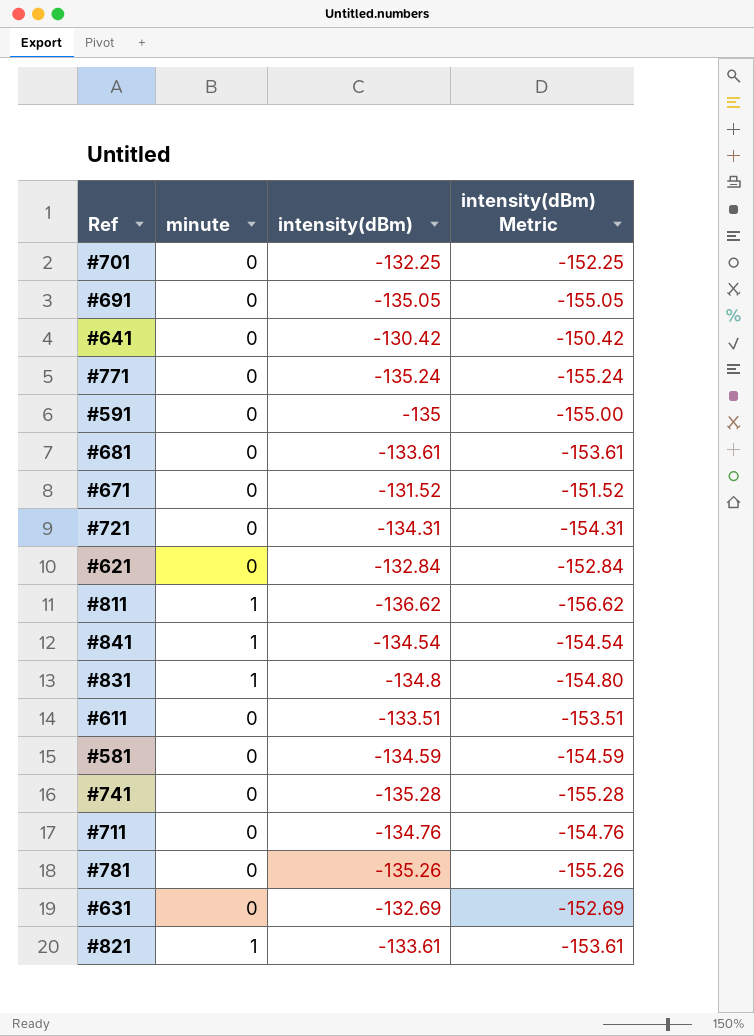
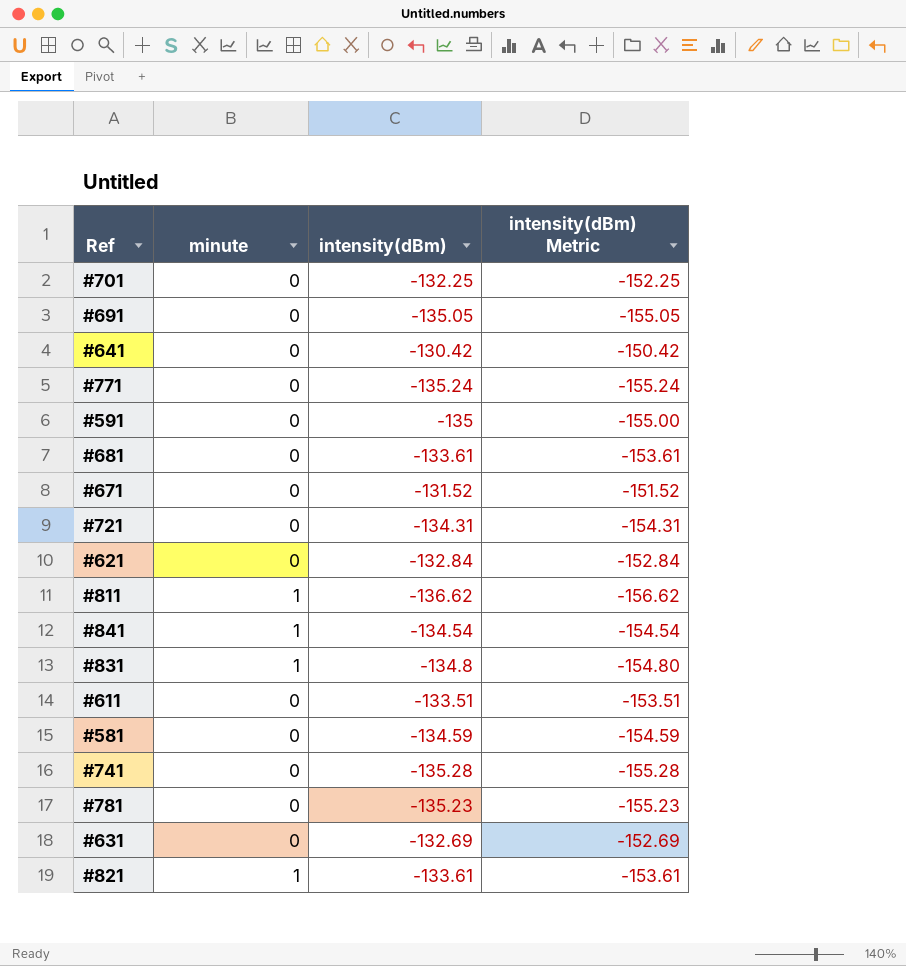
row #711: 0 | -134.76 | -154.76 -> none
#781 | intensity(dBm): -135.26 -> -135.23
#781 | intensity(dBm) Metric: -155.26 -> -155.23

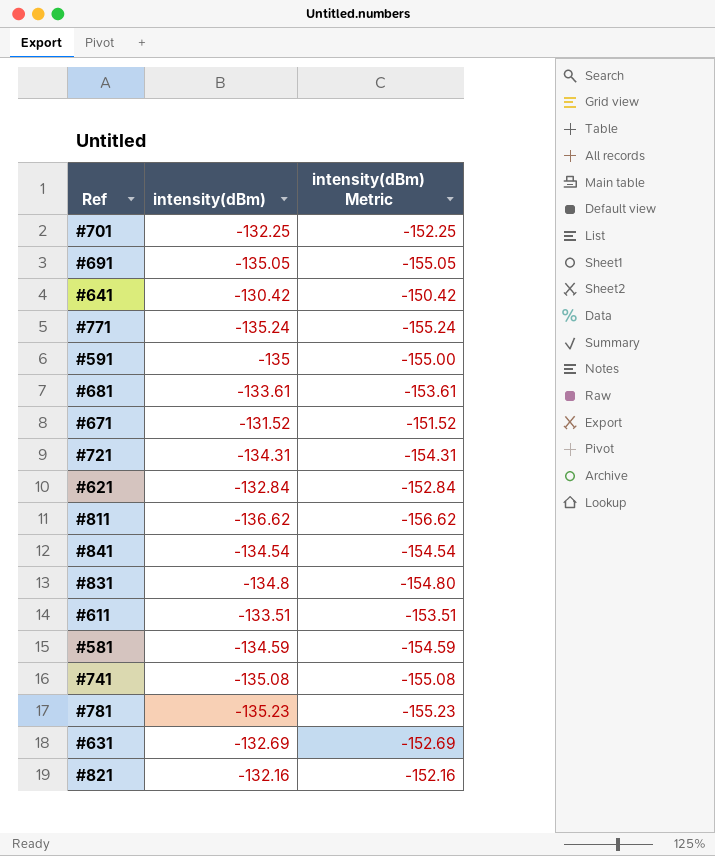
column minute | position: 2 -> none
#741 | intensity(dBm): -135.28 -> -135.08
#741 | intensity(dBm) Metric: -155.28 -> -155.08
#821 | intensity(dBm): -133.61 -> -132.16
#821 | intensity(dBm) Metric: -153.61 -> -152.16

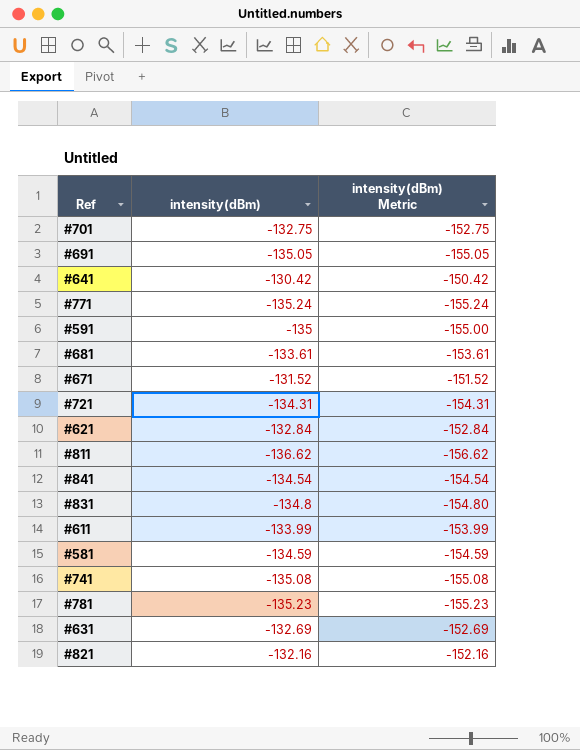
#701 | intensity(dBm): -132.25 -> -132.75
#701 | intensity(dBm) Metric: -152.25 -> -152.75
#611 | intensity(dBm): -133.51 -> -133.99
#611 | intensity(dBm) Metric: -153.51 -> -153.99

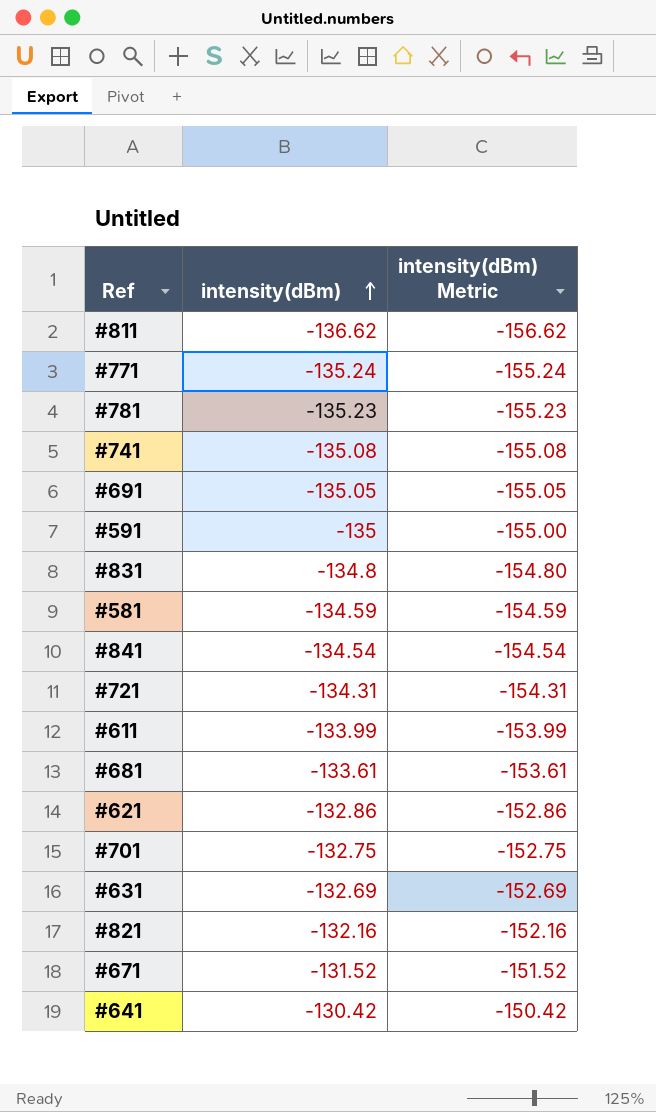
row order: none -> intensity(dBm) ascending
#621 | intensity(dBm): -132.84 -> -132.86
#621 | intensity(dBm) Metric: -152.84 -> -152.86

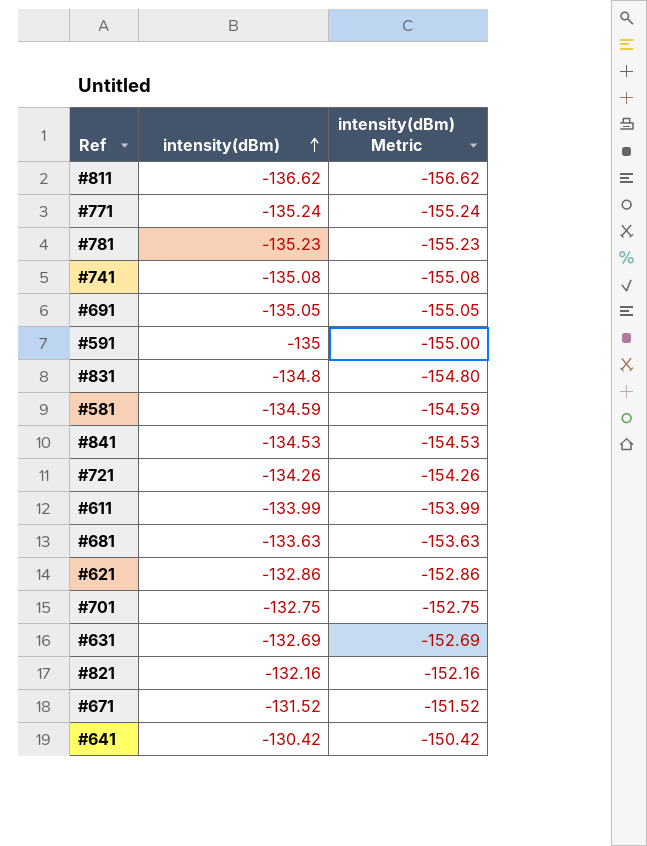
#841 | intensity(dBm): -134.54 -> -134.53
#841 | intensity(dBm) Metric: -154.54 -> -154.53
#721 | intensity(dBm): -134.31 -> -134.26
#721 | intensity(dBm) Metric: -154.31 -> -154.26
#681 | intensity(dBm): -133.61 -> -133.63
#681 | intensity(dBm) Metric: -153.61 -> -153.63

